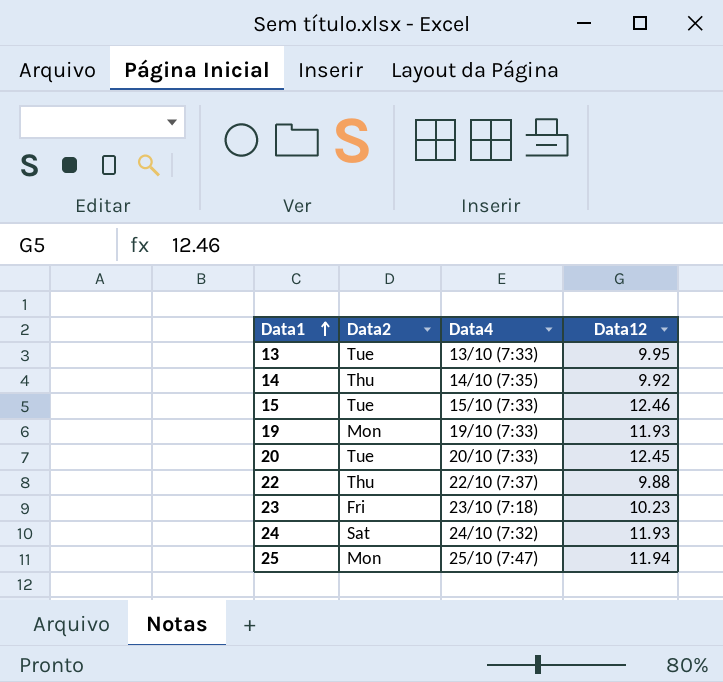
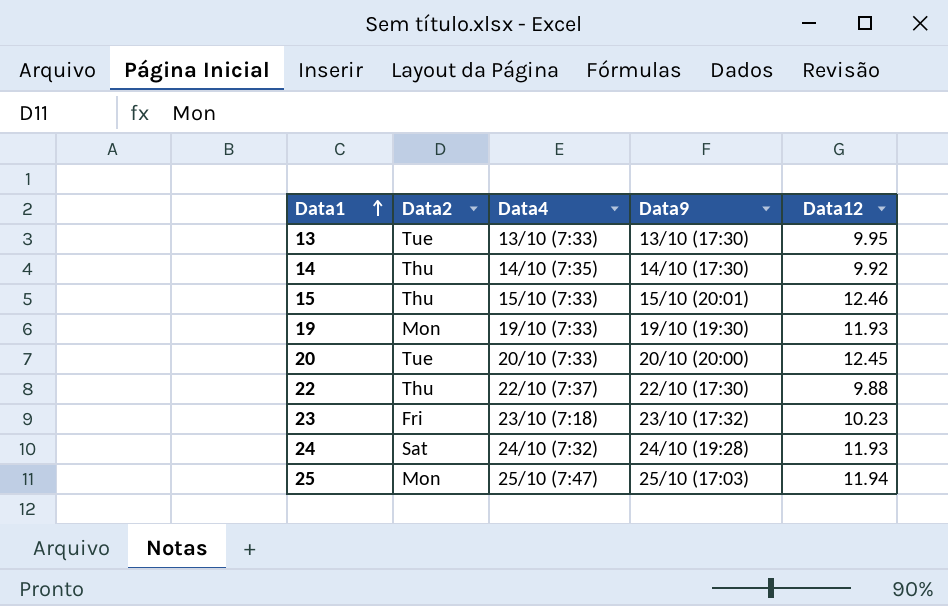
column Data9 | position: none -> 4
15 | Data2: Tue -> Thu

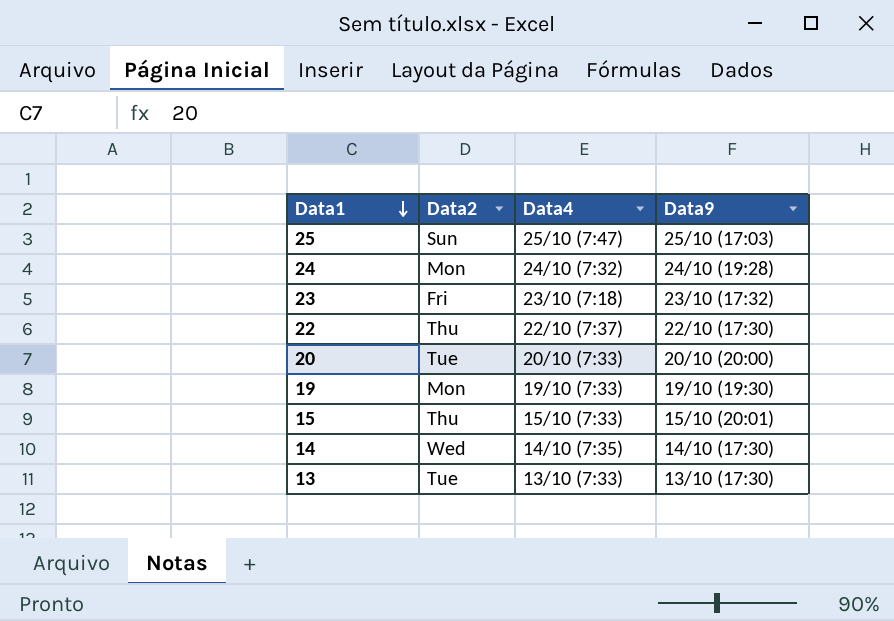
row order: Data1 ascending -> Data1 descending
column Data12 | position: 5 -> none
25 | Data2: Mon -> Sun
24 | Data2: Sat -> Mon
14 | Data2: Thu -> Wed

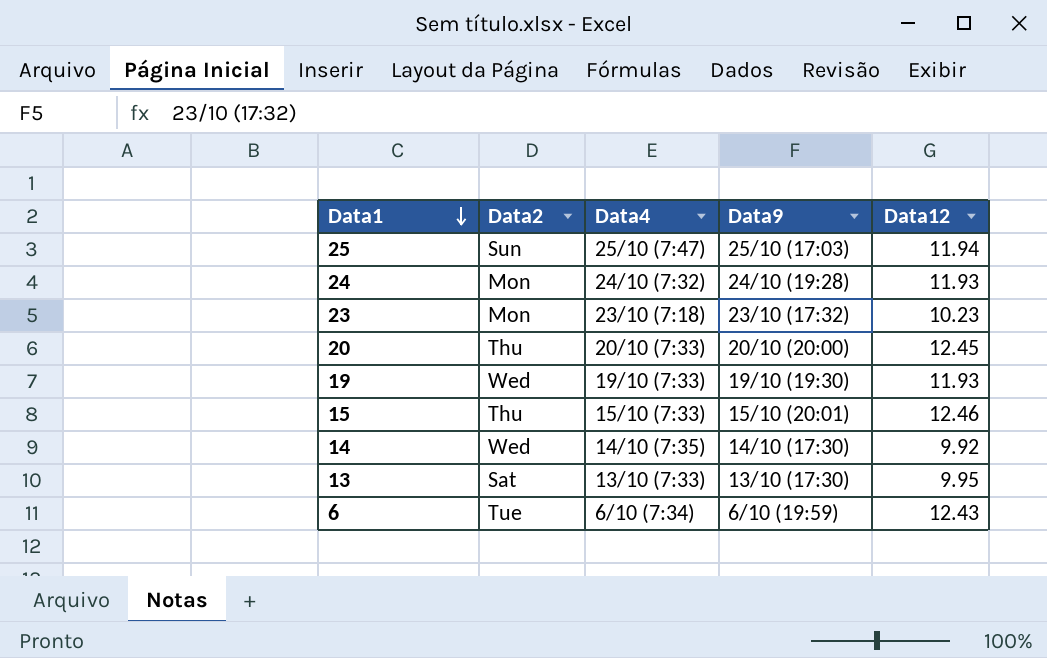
column Data12 | position: none -> 5
row 22: Thu | 22/10 (7:37) | 22/10 (17:30) -> none
23 | Data2: Fri -> Mon
20 | Data2: Tue -> Thu
19 | Data2: Mon -> Wed
13 | Data2: Tue -> Sat
row 6: none -> Tue | 6/10 (7:34) | 6/10 (19:59) | 12.43

